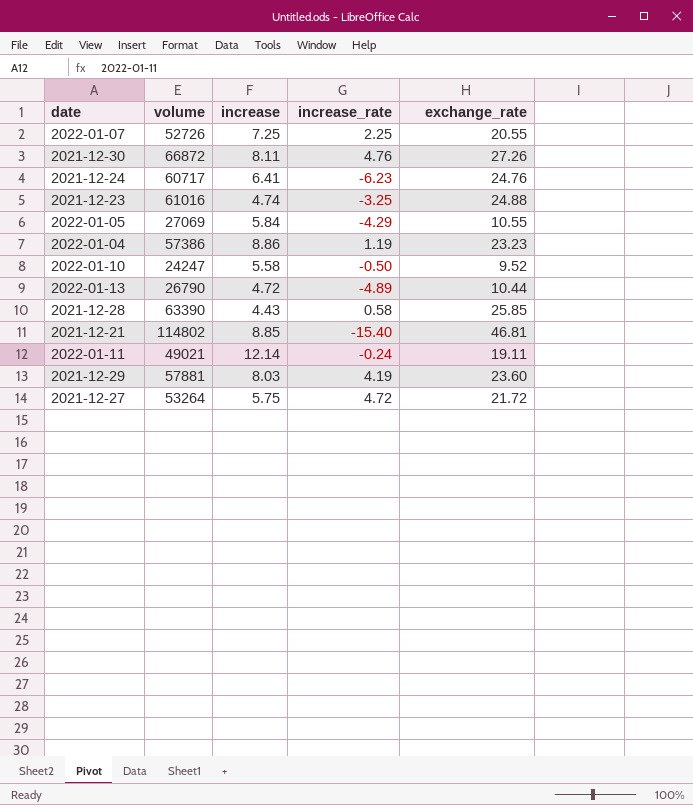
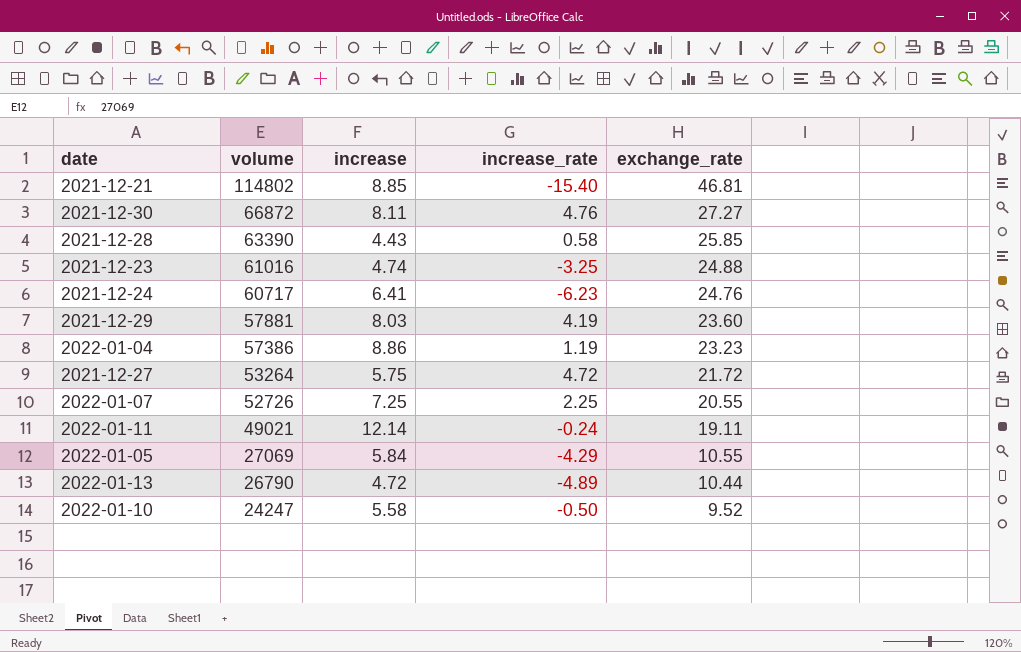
row order: none -> volume descending
2021-12-30 | exchange_rate: 27.26 -> 27.27

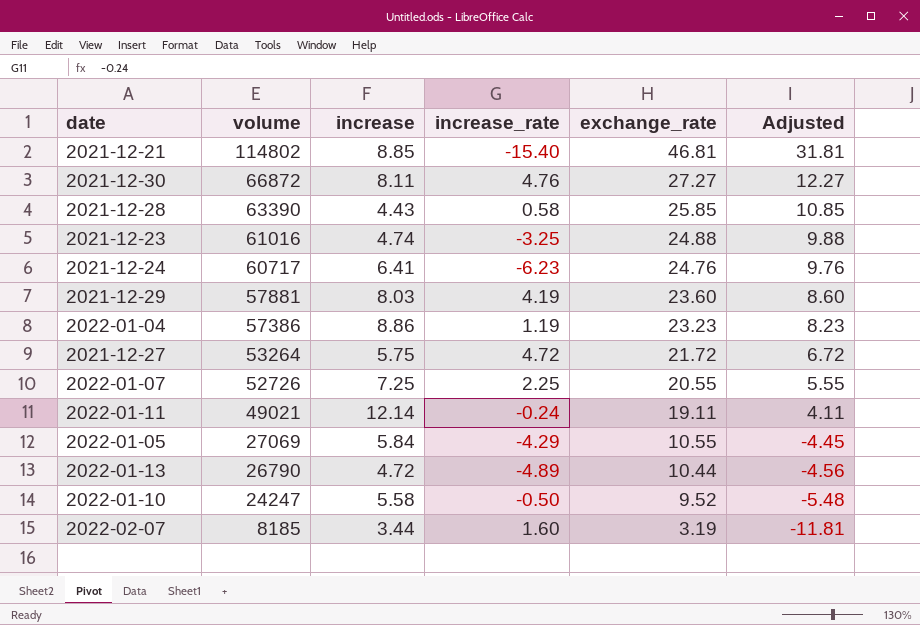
column Adjusted | formula: none -> [exchange_rate] - 15
row 2022-02-07: none -> 8185 | 3.44 | 1.60 | 3.19 | -11.81

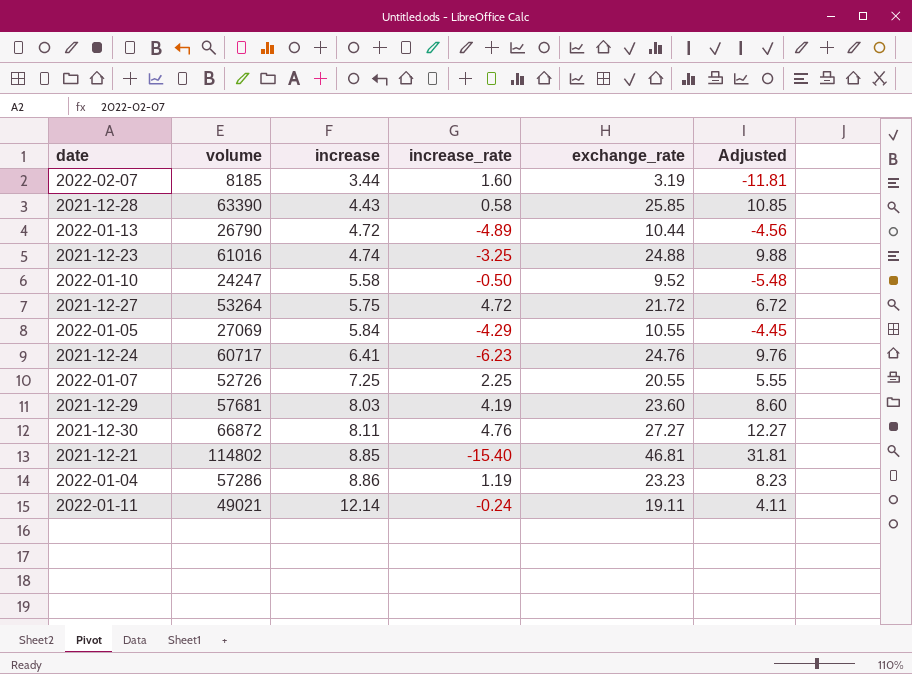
row order: volume descending -> increase ascending
2021-12-29 | volume: 57881 -> 57681
2022-01-04 | volume: 57386 -> 57286

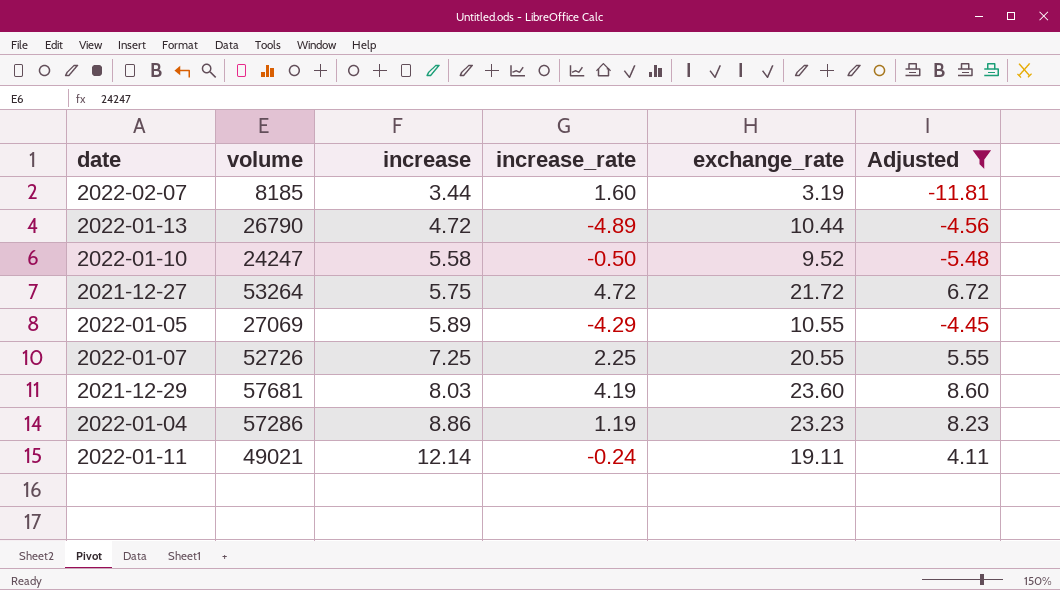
filter: none -> Adjusted <= 8.60
2022-01-05 | increase: 5.84 -> 5.89

